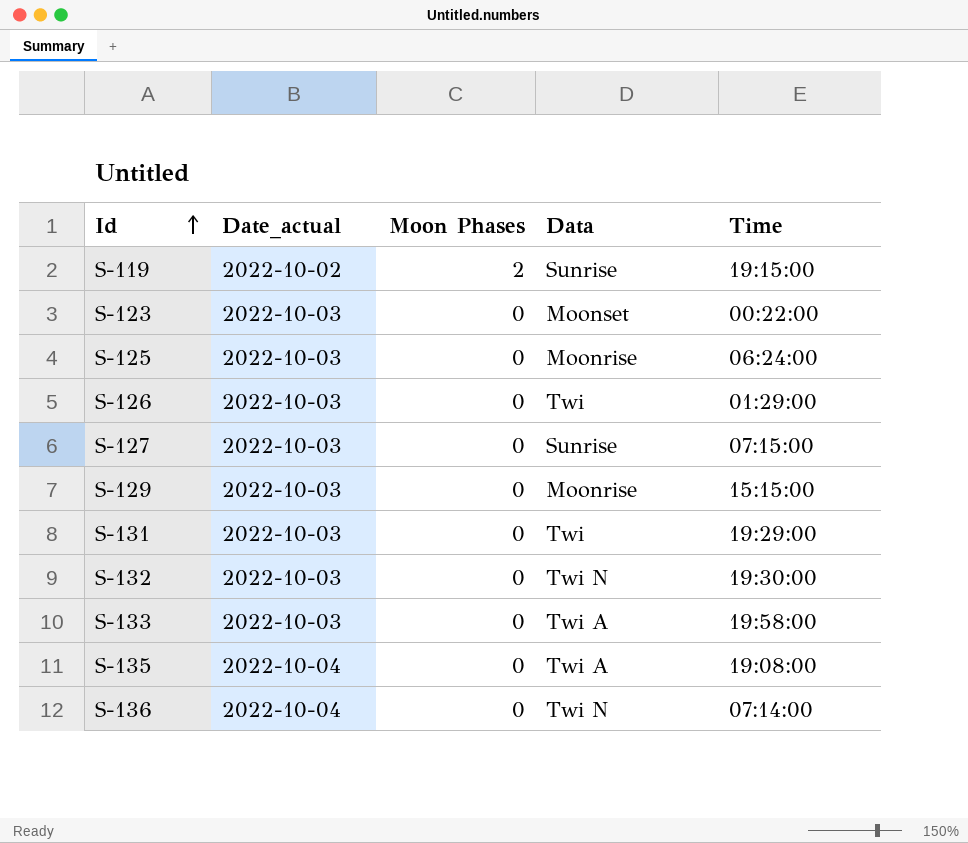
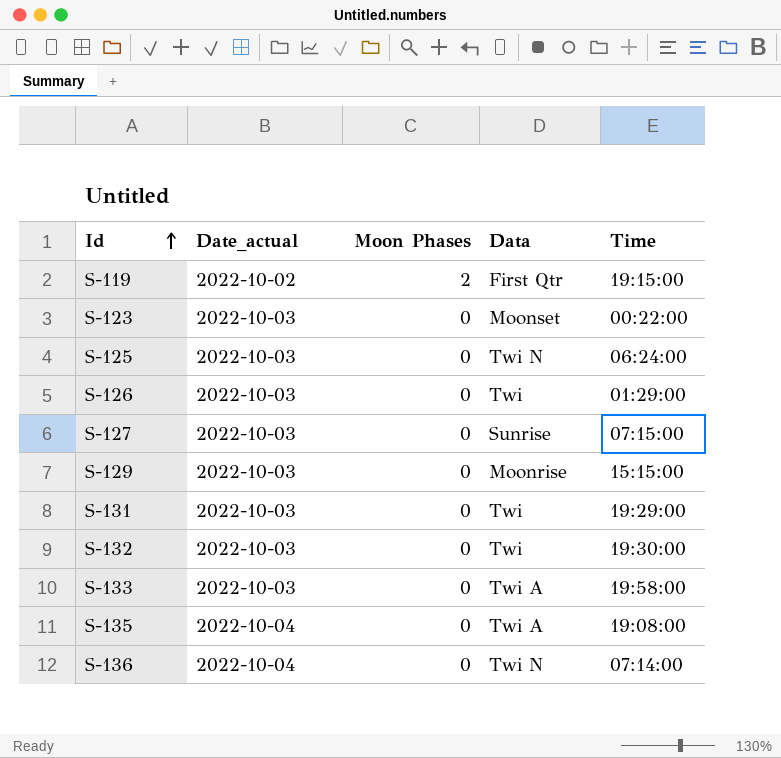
S-119 | Data: Sunrise -> First Qtr
S-125 | Data: Moonrise -> Twi N
S-132 | Data: Twi N -> Twi

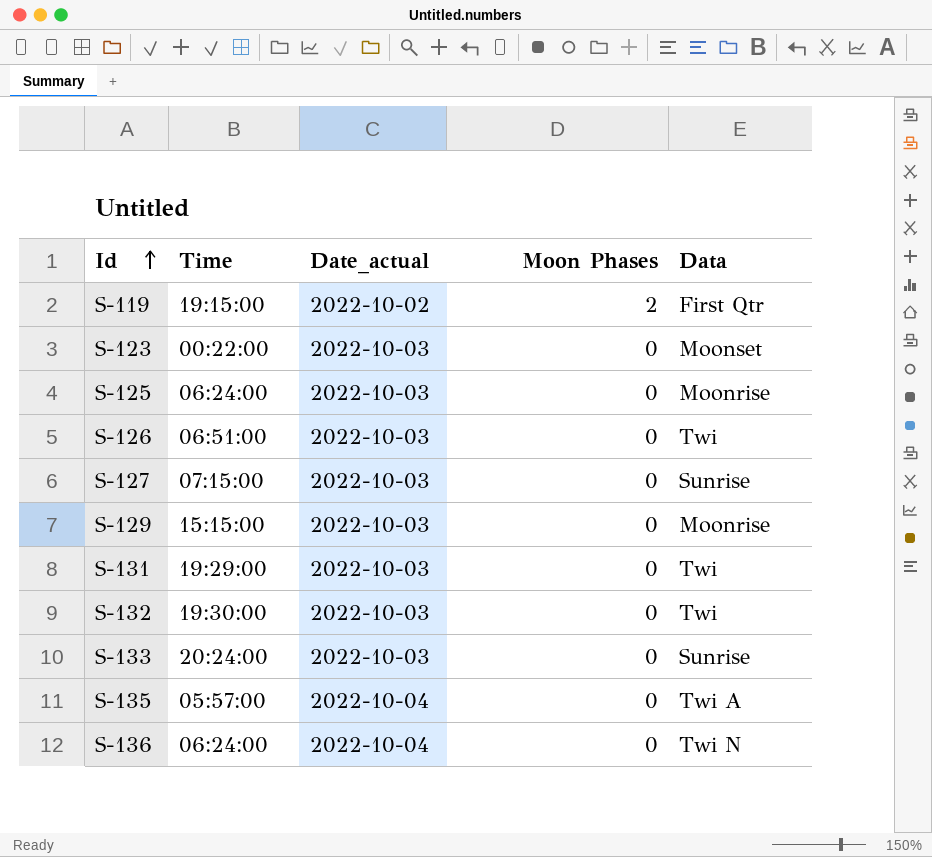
column Time | position: 5 -> 2
S-125 | Data: Twi N -> Moonrise
S-126 | Time: 01:29:00 -> 06:51:00
S-133 | Time: 19:58:00 -> 20:24:00
S-133 | Data: Twi A -> Sunrise
S-135 | Time: 19:08:00 -> 05:57:00
S-136 | Time: 07:14:00 -> 06:24:00

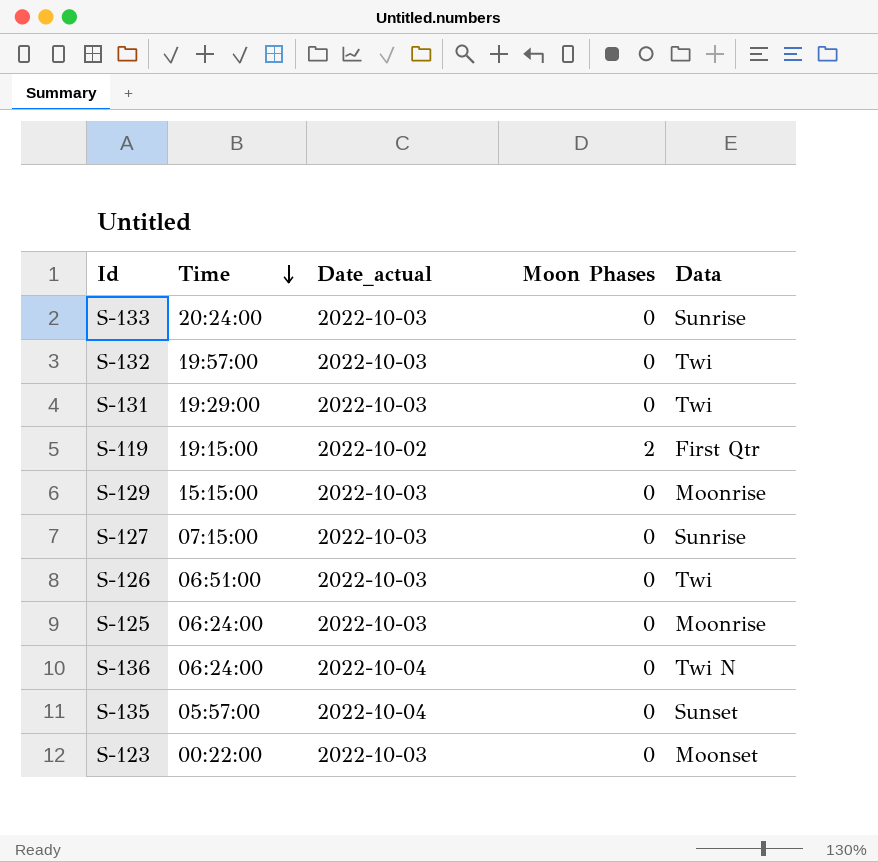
row order: Id ascending -> Time descending
S-132 | Time: 19:30:00 -> 19:57:00
S-135 | Data: Twi A -> Sunset

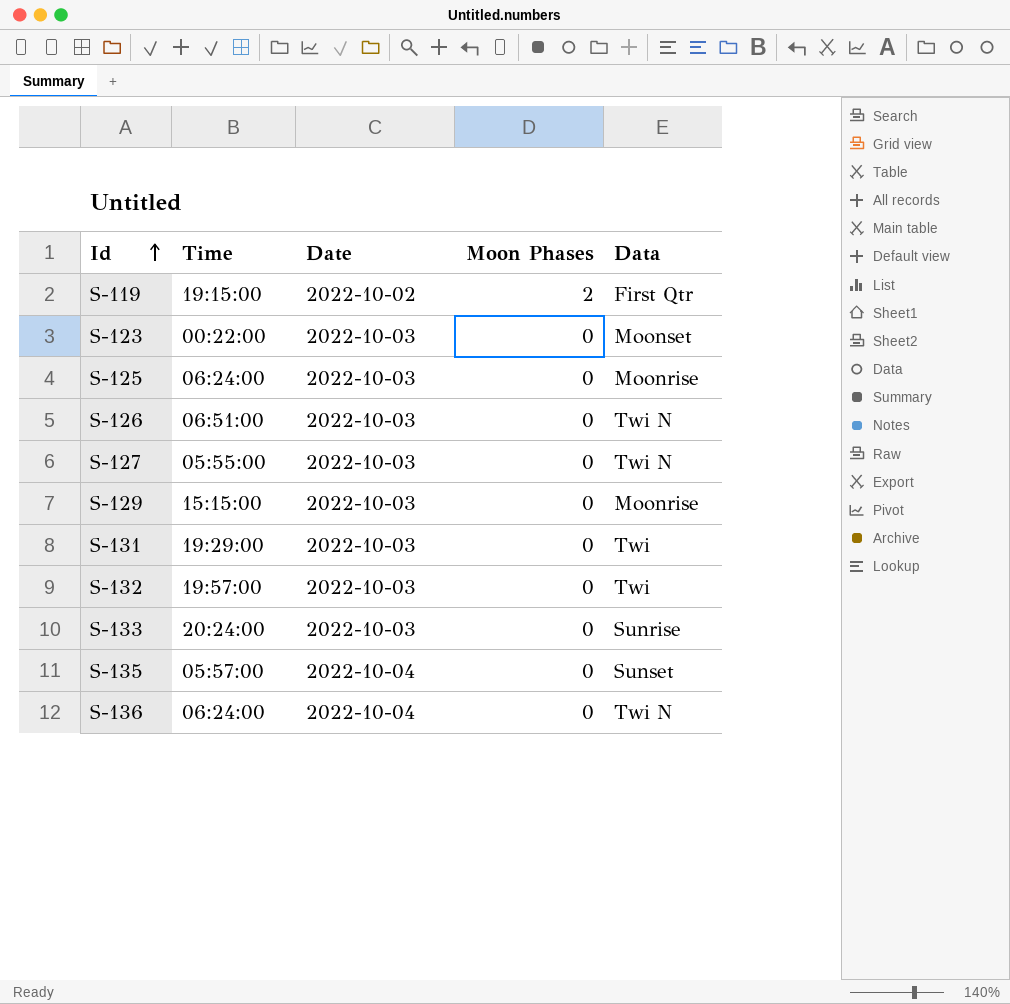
row order: Time descending -> Id ascending
column name: Date_actual -> Date
S-126 | Data: Twi -> Twi N
S-127 | Time: 07:15:00 -> 05:55:00
S-127 | Data: Sunrise -> Twi N

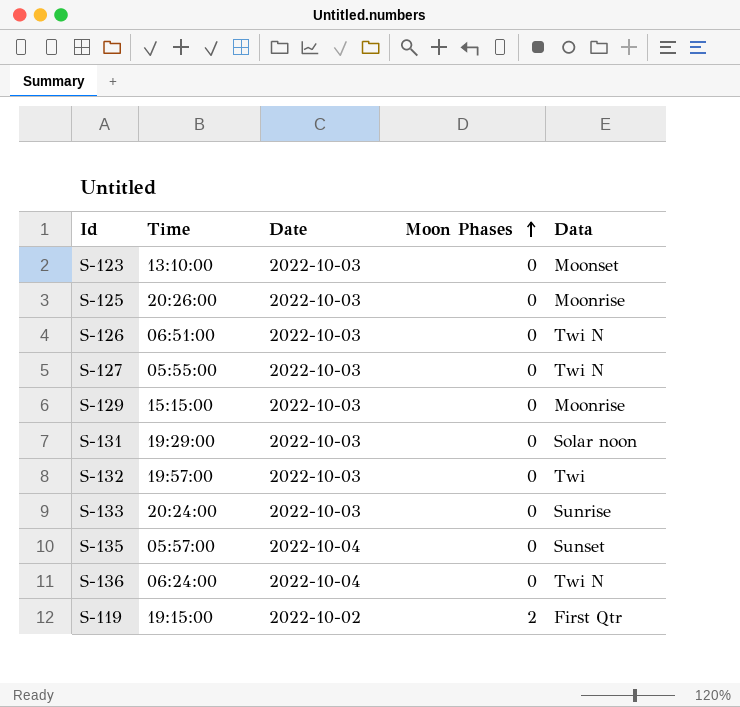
row order: Id ascending -> Moon Phases ascending
S-123 | Time: 00:22:00 -> 13:10:00
S-125 | Time: 06:24:00 -> 20:26:00
S-131 | Data: Twi -> Solar noon

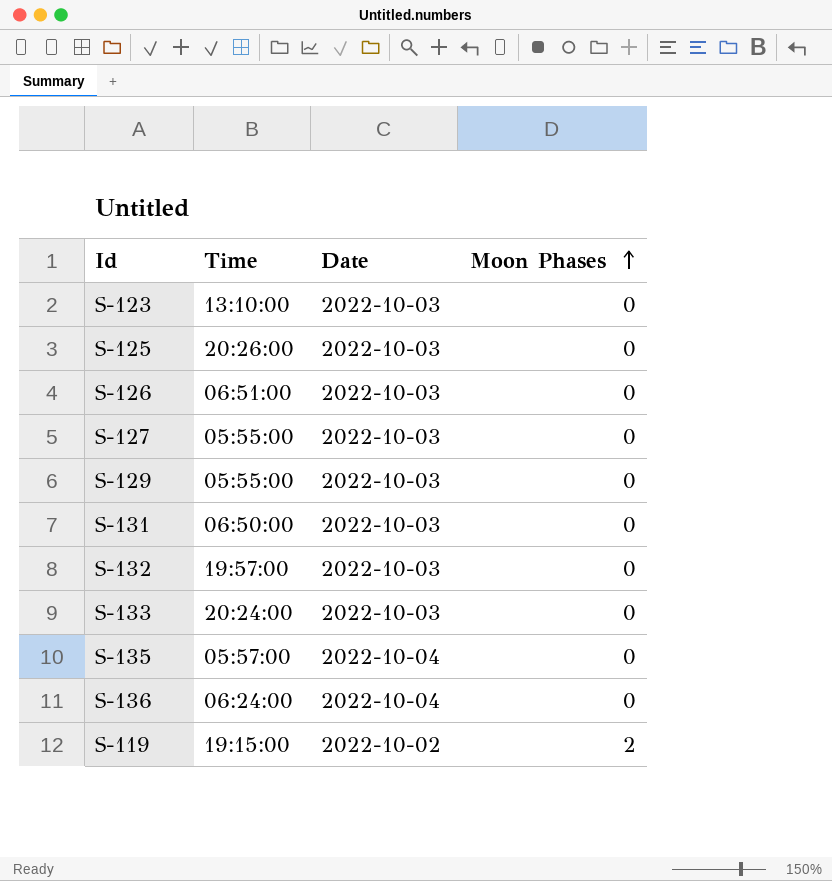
column Data | position: 5 -> none
S-129 | Time: 15:15:00 -> 05:55:00
S-131 | Time: 19:29:00 -> 06:50:00

